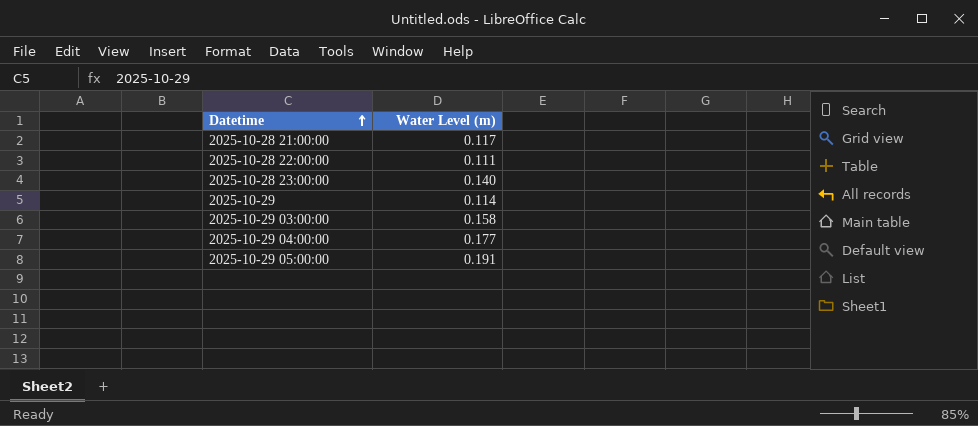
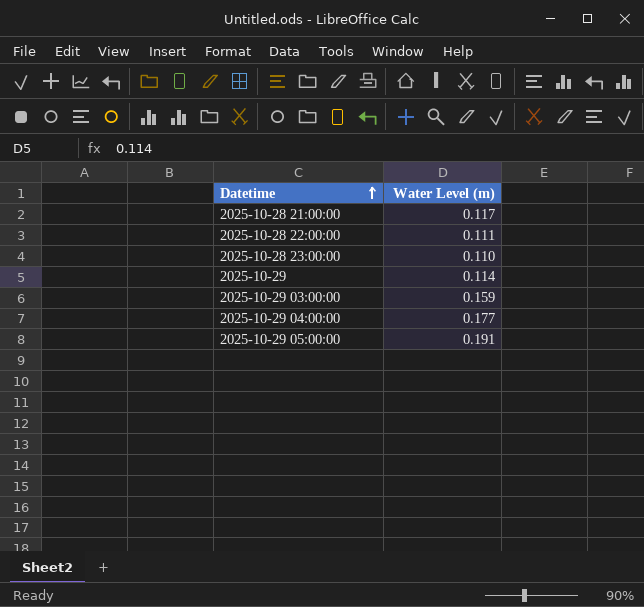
2025-10-28 23:00:00 | Water Level (m): 0.140 -> 0.110
2025-10-29 03:00:00 | Water Level (m): 0.158 -> 0.159

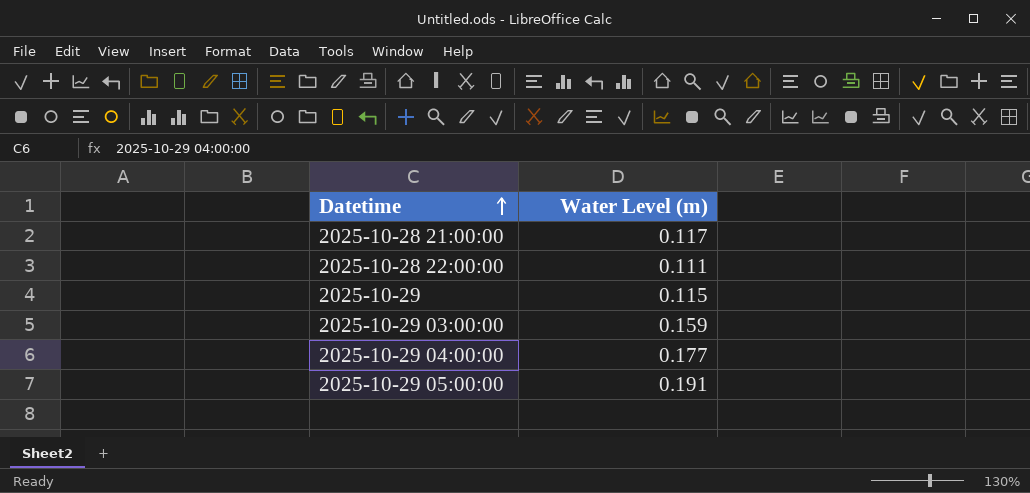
row 2025-10-28 23:00:00: 0.110 -> none
2025-10-29 | Water Level (m): 0.114 -> 0.115

